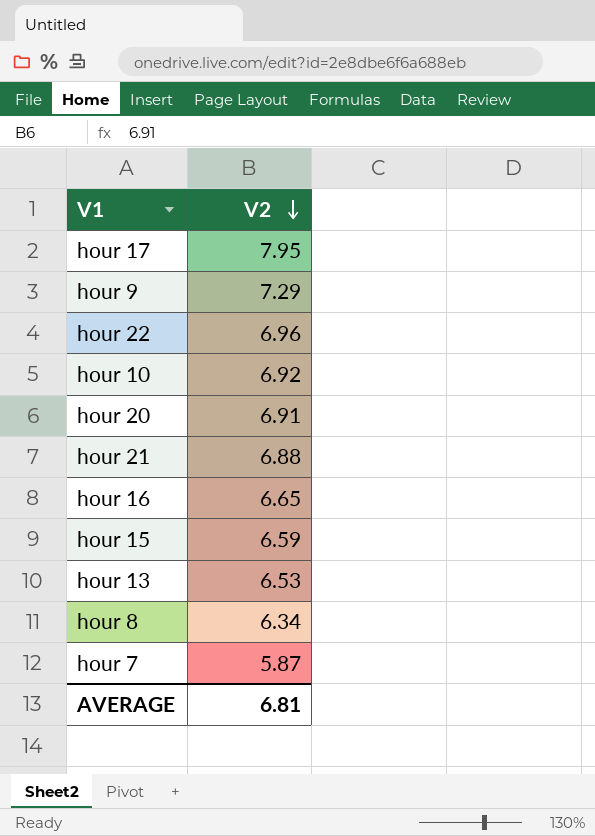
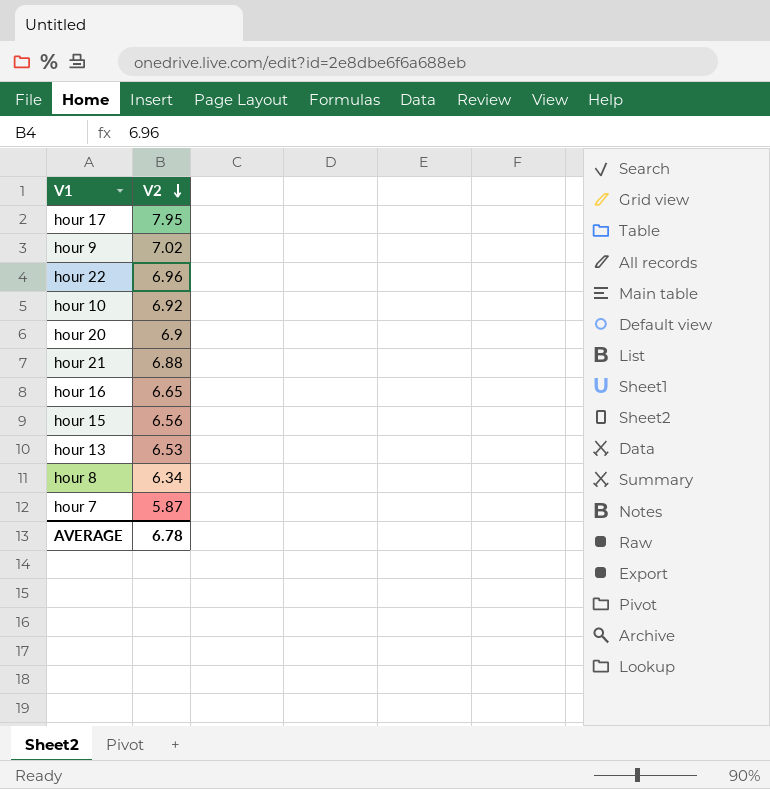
hour 9 | V2: 7.29 -> 7.02
hour 20 | V2: 6.91 -> 6.9
hour 15 | V2: 6.59 -> 6.56
AVERAGE | V2: 6.81 -> 6.78

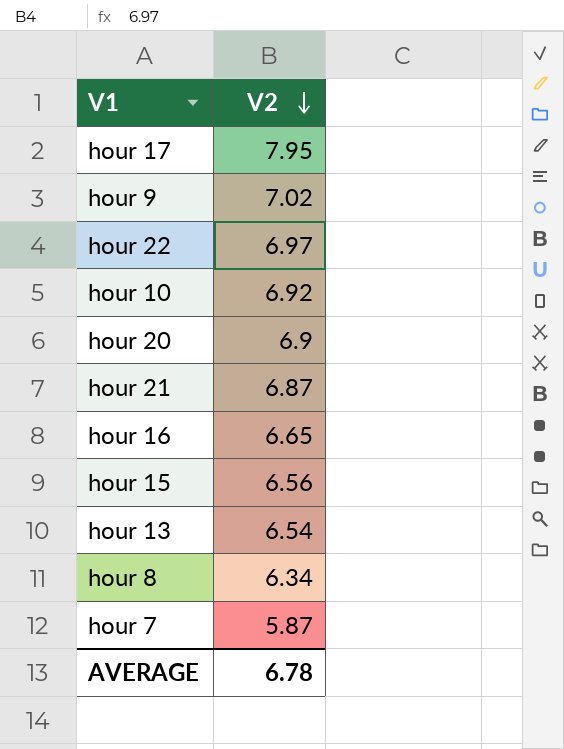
hour 22 | V2: 6.96 -> 6.97
hour 21 | V2: 6.88 -> 6.87
hour 13 | V2: 6.53 -> 6.54

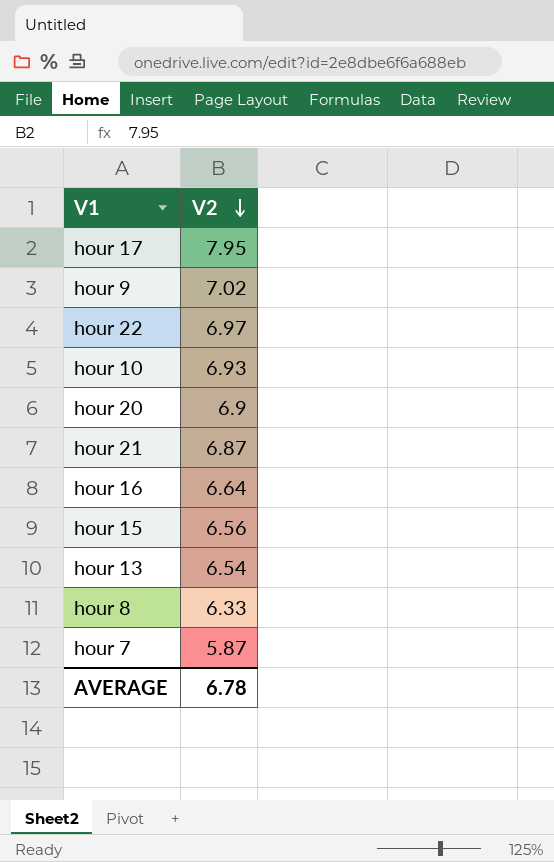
hour 10 | V2: 6.92 -> 6.93
hour 16 | V2: 6.65 -> 6.64
hour 8 | V2: 6.34 -> 6.33

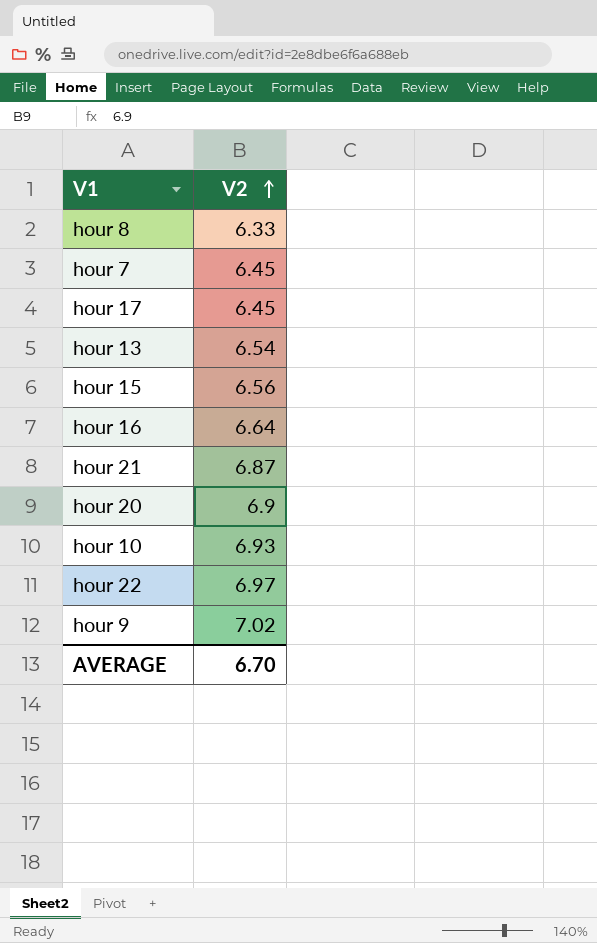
row order: V2 descending -> V2 ascending
hour 7 | V2: 5.87 -> 6.45
hour 17 | V2: 7.95 -> 6.45
AVERAGE | V2: 6.78 -> 6.70

